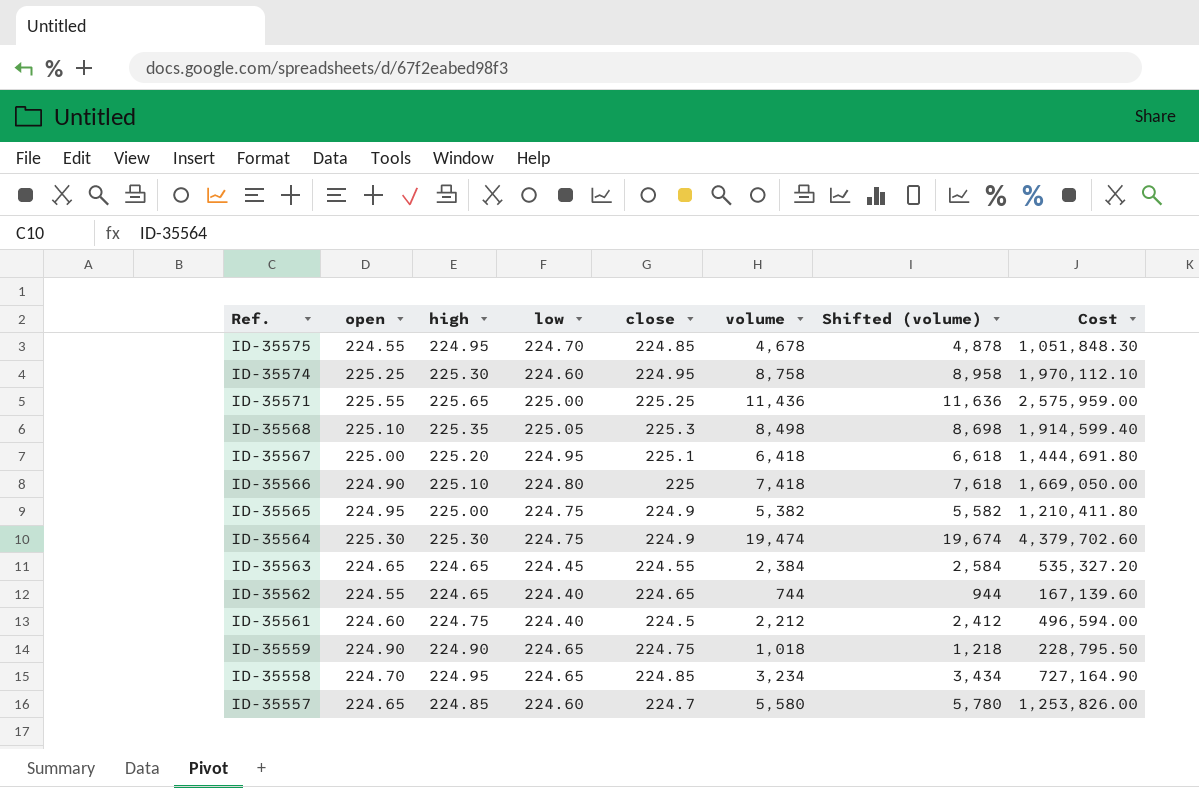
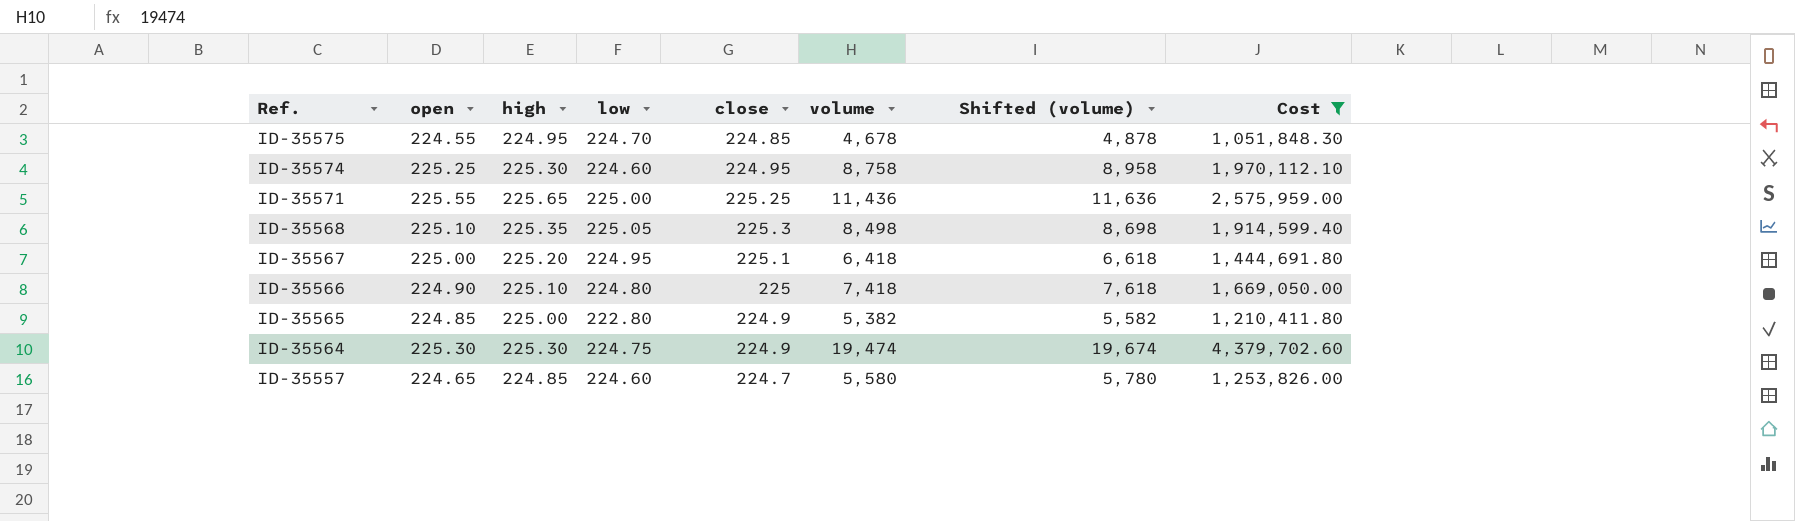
filter: none -> Cost >= 1,051,848.30
ID-35565 | open: 224.95 -> 224.85
ID-35565 | low: 224.75 -> 222.80

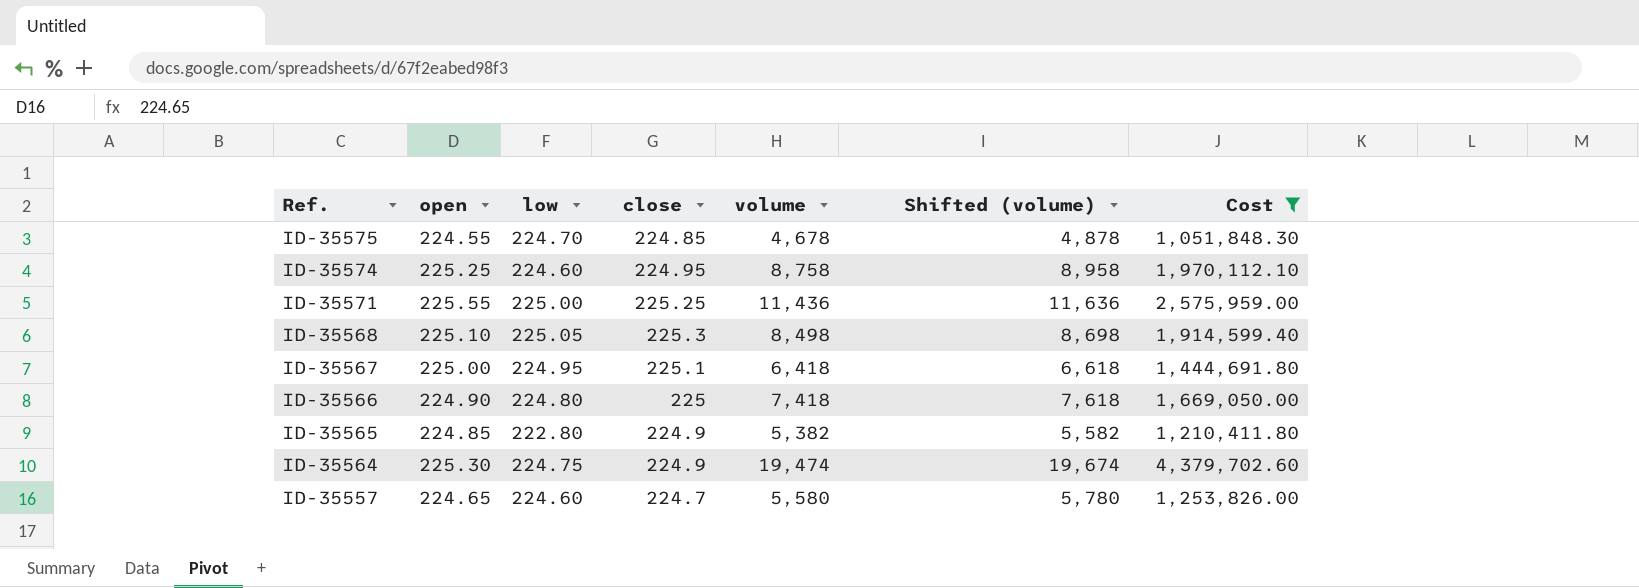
column high | position: 3 -> none

